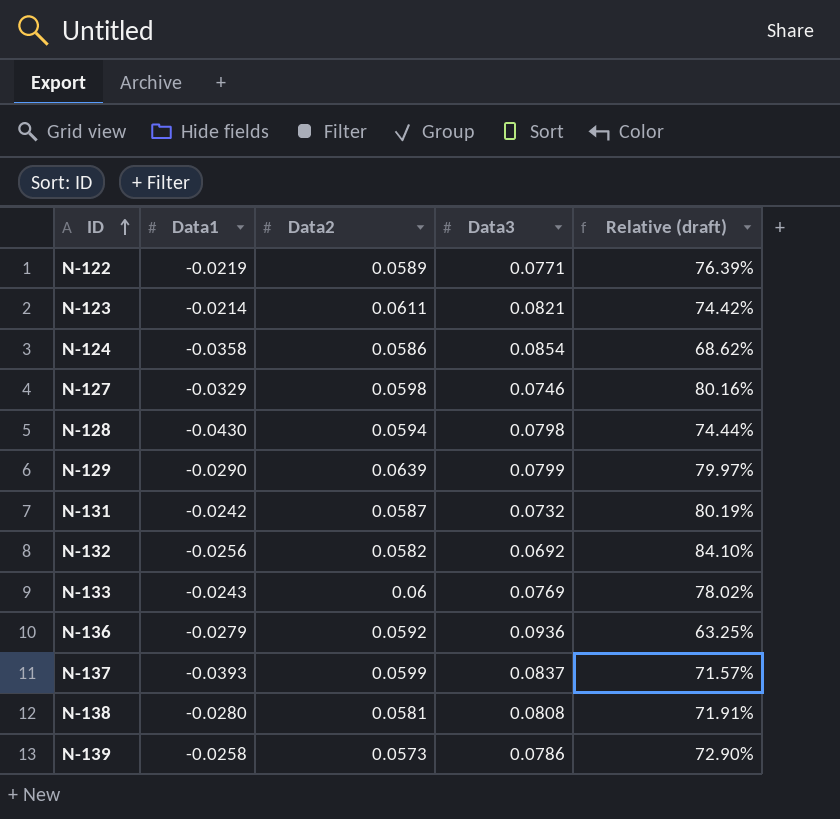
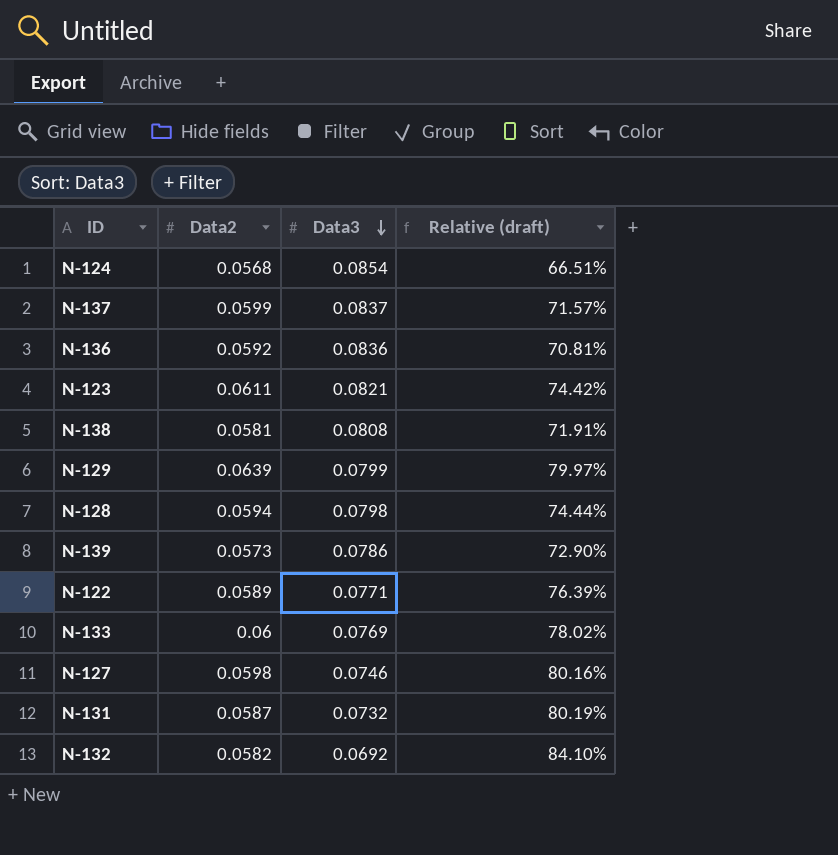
row order: ID ascending -> Data3 descending
column Data1 | position: 2 -> none
N-124 | Data2: 0.0586 -> 0.0568
N-124 | Relative (draft): 68.62% -> 66.51%
N-136 | Data3: 0.0936 -> 0.0836
N-136 | Relative (draft): 63.25% -> 70.81%

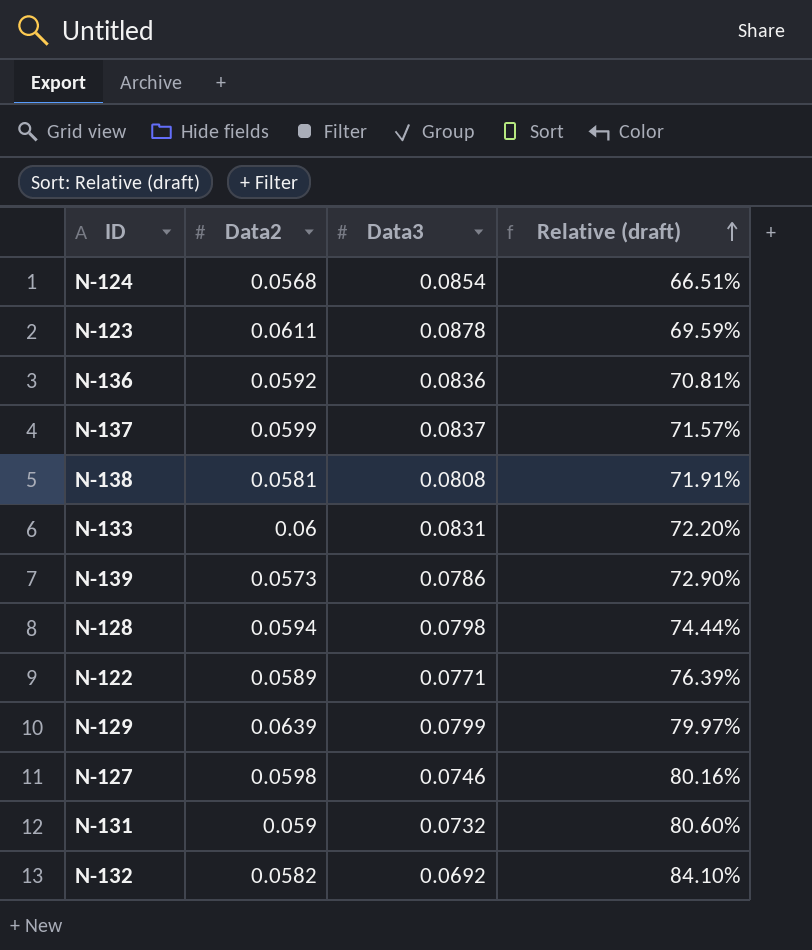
row order: Data3 descending -> Relative (draft) ascending
N-123 | Data3: 0.0821 -> 0.0878
N-123 | Relative (draft): 74.42% -> 69.59%
N-133 | Data3: 0.0769 -> 0.0831
N-133 | Relative (draft): 78.02% -> 72.20%
N-131 | Data2: 0.0587 -> 0.059
N-131 | Relative (draft): 80.19% -> 80.60%

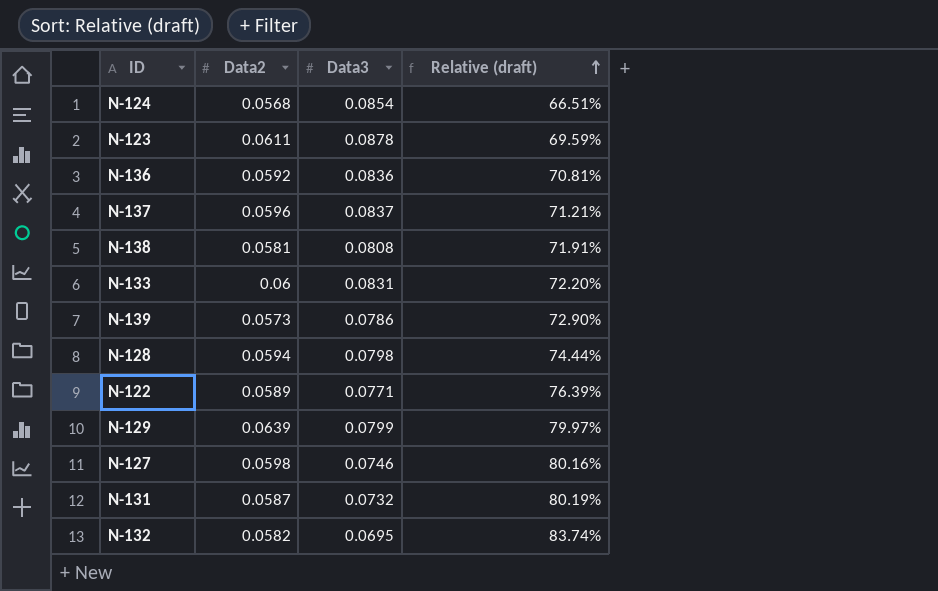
N-137 | Data2: 0.0599 -> 0.0596
N-137 | Relative (draft): 71.57% -> 71.21%
N-131 | Data2: 0.059 -> 0.0587
N-131 | Relative (draft): 80.60% -> 80.19%
N-132 | Data3: 0.0692 -> 0.0695
N-132 | Relative (draft): 84.10% -> 83.74%

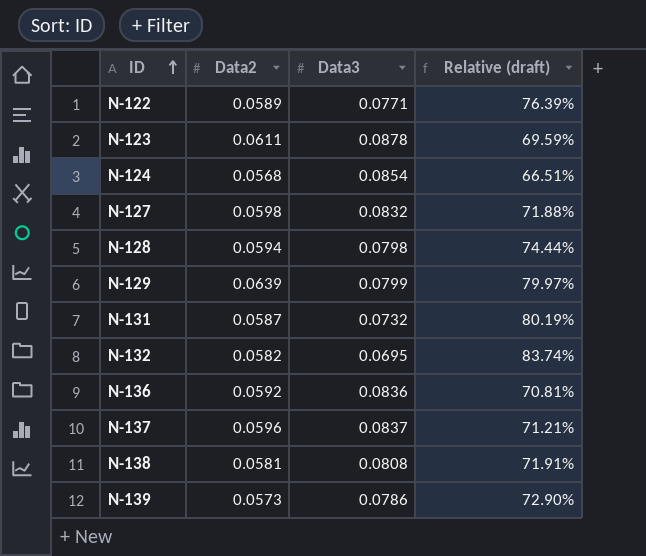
row order: Relative (draft) ascending -> ID ascending
row N-133: 0.06 | 0.0831 | 72.20% -> none
N-127 | Data3: 0.0746 -> 0.0832
N-127 | Relative (draft): 80.16% -> 71.88%

